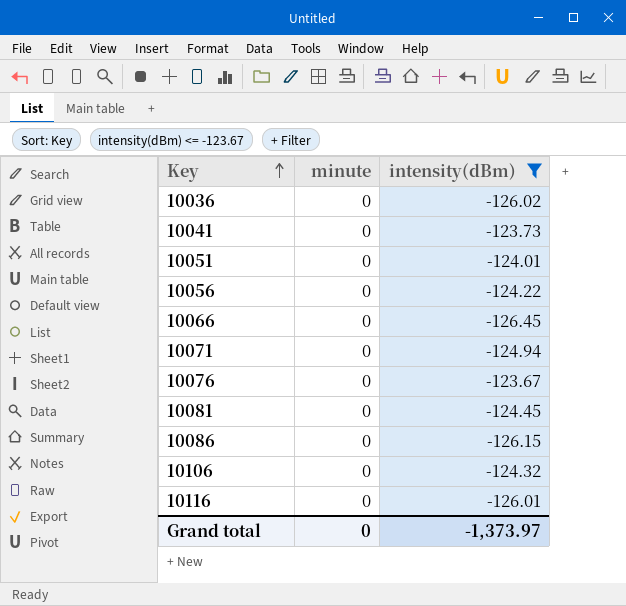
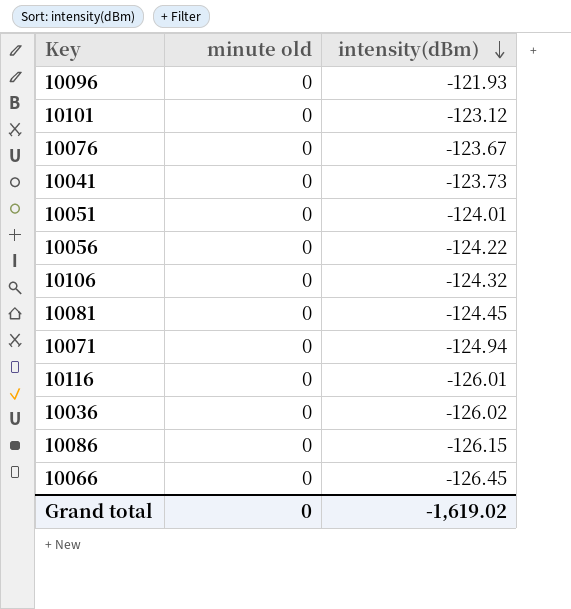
filter: intensity(dBm) <= -123.67 -> none
row order: Key ascending -> intensity(dBm) descending
column name: minute -> minute old
Grand total | intensity(dBm): -1,373.97 -> -1,619.02

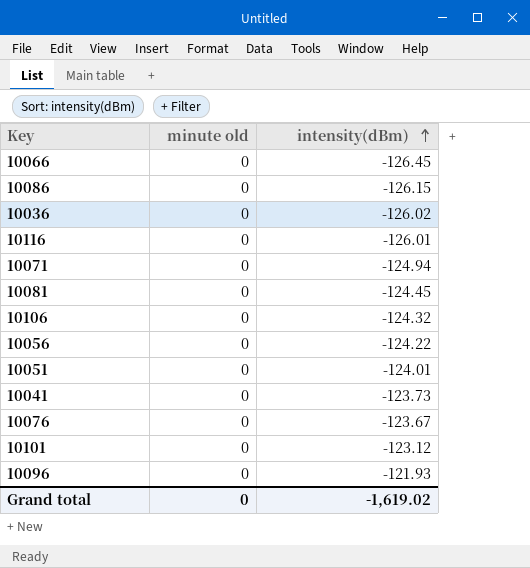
row order: intensity(dBm) descending -> intensity(dBm) ascending

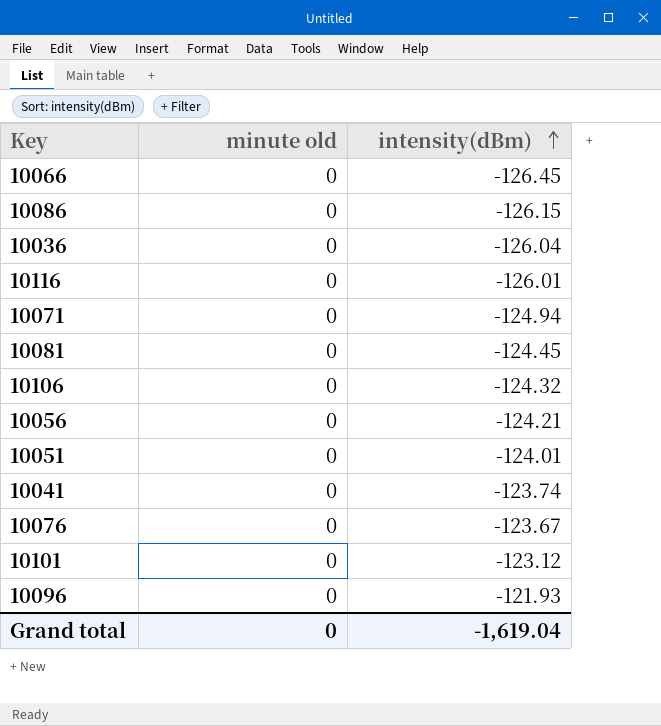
10036 | intensity(dBm): -126.02 -> -126.04
10056 | intensity(dBm): -124.22 -> -124.21
10041 | intensity(dBm): -123.73 -> -123.74
Grand total | intensity(dBm): -1,619.02 -> -1,619.04

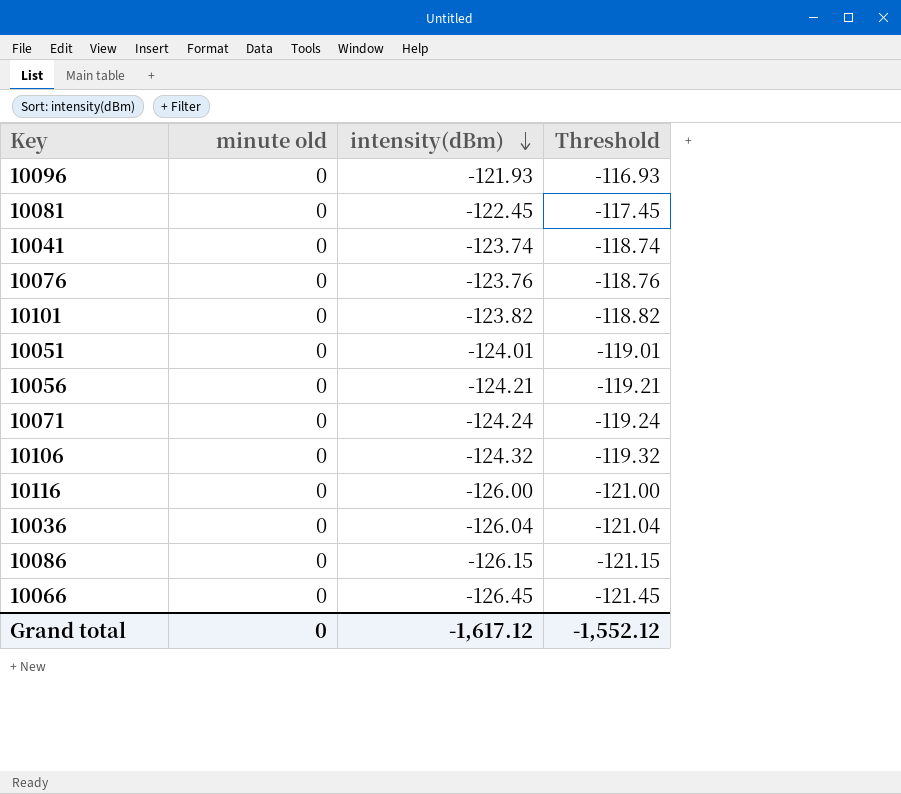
row order: intensity(dBm) ascending -> intensity(dBm) descending
column Threshold | formula: none -> [intensity(dBm)] + 5
10081 | intensity(dBm): -124.45 -> -122.45
10076 | intensity(dBm): -123.67 -> -123.76
10101 | intensity(dBm): -123.12 -> -123.82
10071 | intensity(dBm): -124.94 -> -124.24
10116 | intensity(dBm): -126.01 -> -126.00
Grand total | intensity(dBm): -1,619.04 -> -1,617.12

